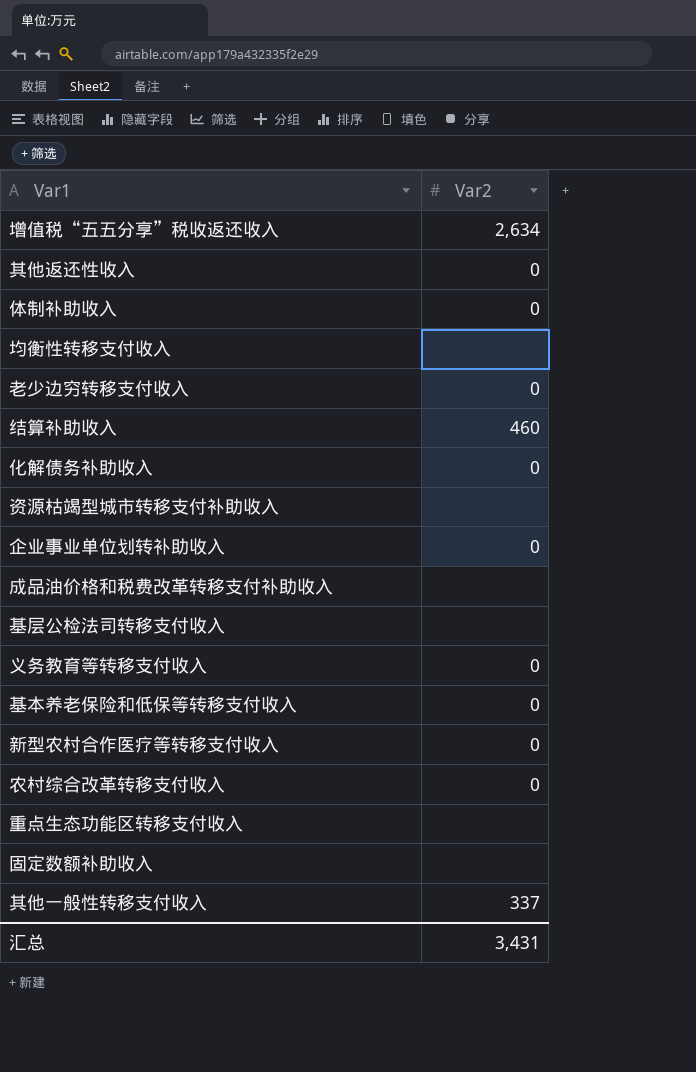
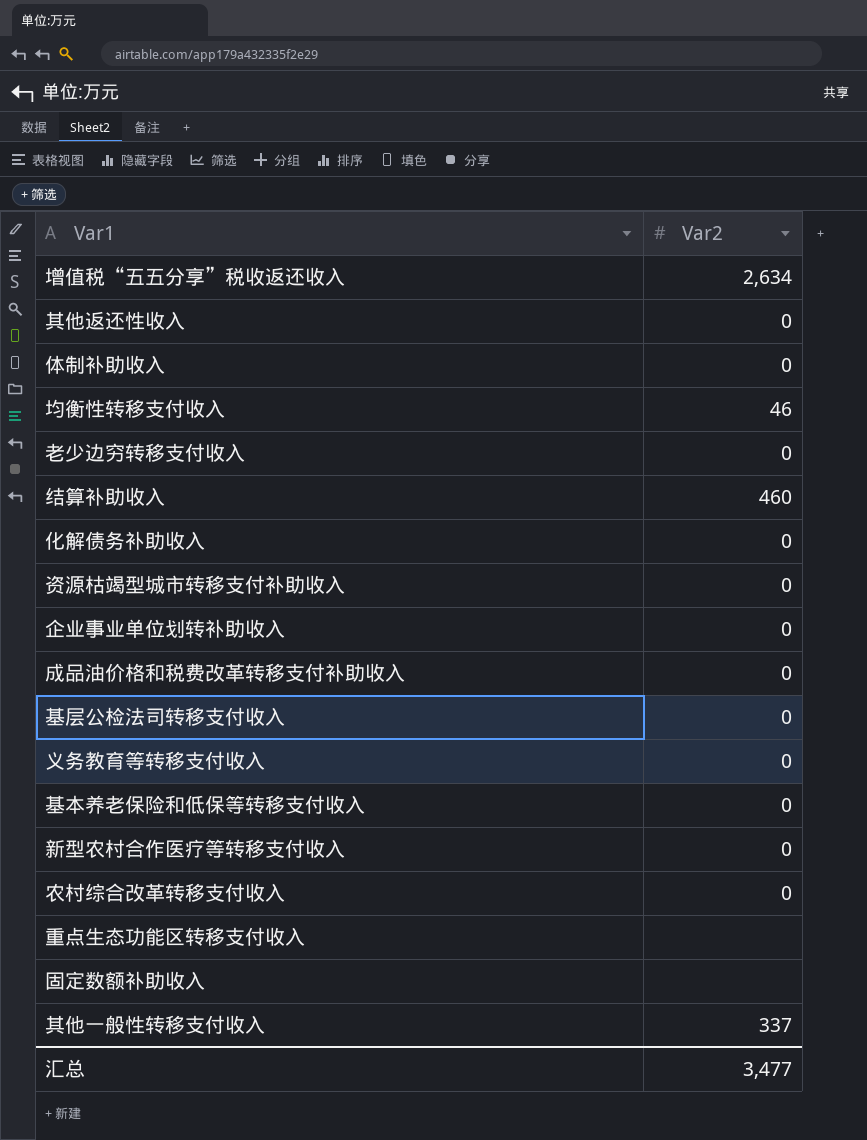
均衡性转移支付收入 | Var2: none -> 46
资源枯竭型城市转移支付补助收入 | Var2: none -> 0
成品油价格和税费改革转移支付补助收入 | Var2: none -> 0
基层公检法司转移支付收入 | Var2: none -> 0
汇总 | Var2: 3,431 -> 3,477

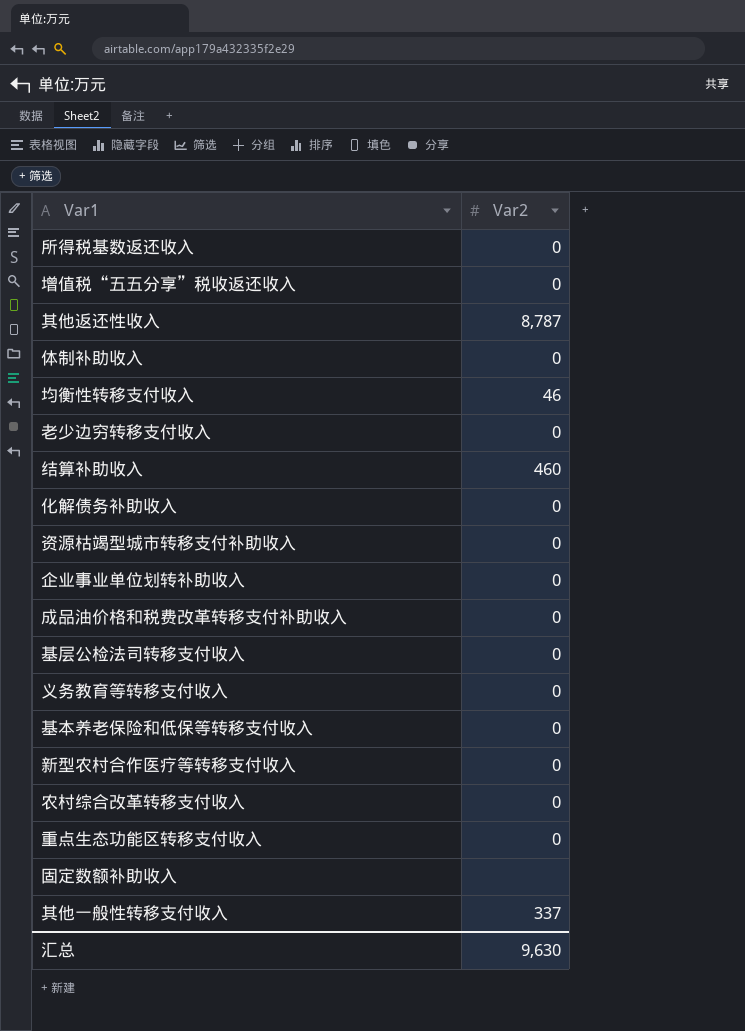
row 所得税基数返还收入: none -> 0
增值税“五五分享”税收返还收入 | Var2: 2,634 -> 0
其他返还性收入 | Var2: 0 -> 8,787
重点生态功能区转移支付收入 | Var2: none -> 0
汇总 | Var2: 3,477 -> 9,630

